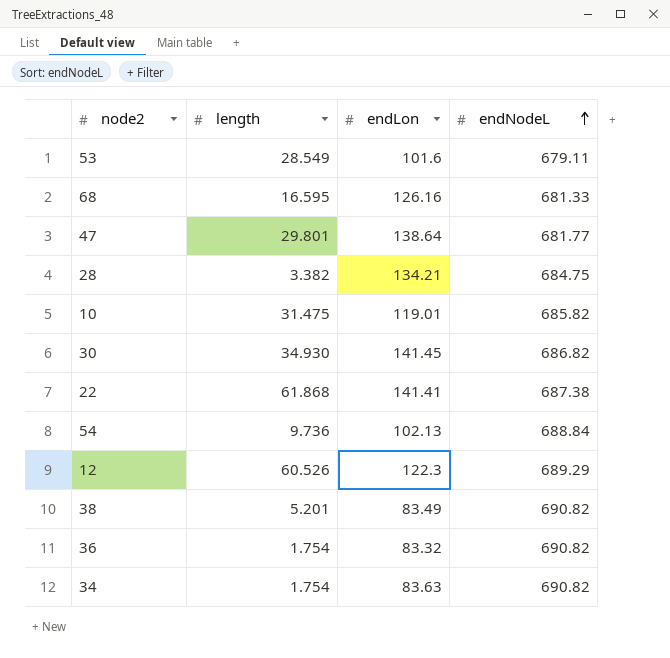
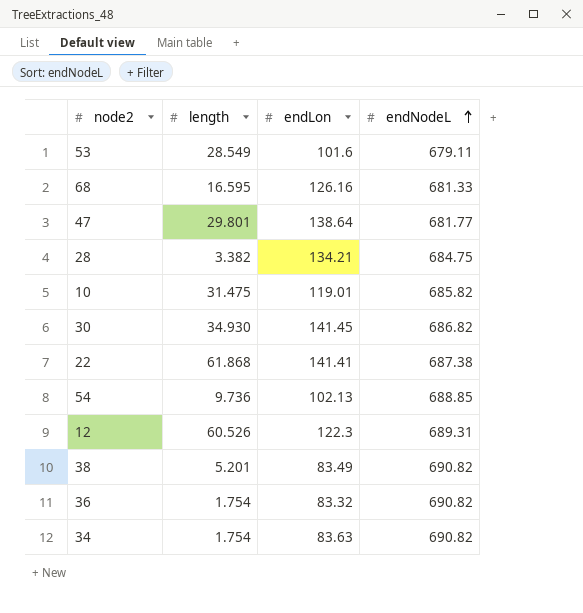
54 | endNodeL: 688.84 -> 688.85
12 | endNodeL: 689.29 -> 689.31

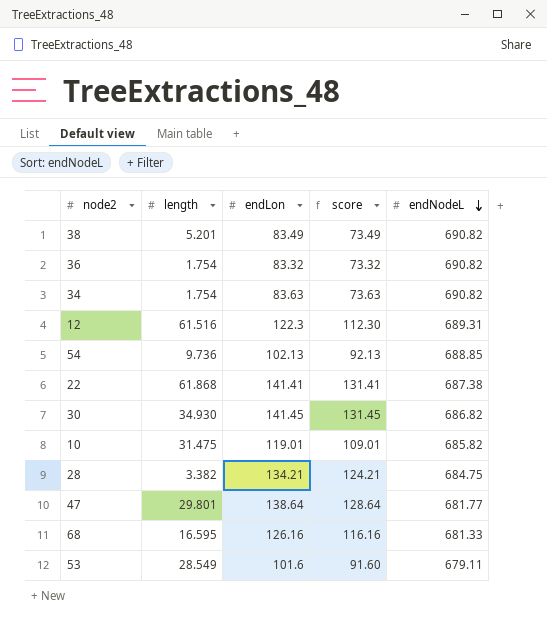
row order: endNodeL ascending -> endNodeL descending
column score | formula: none -> [endLon] - 10
12 | length: 60.526 -> 61.516

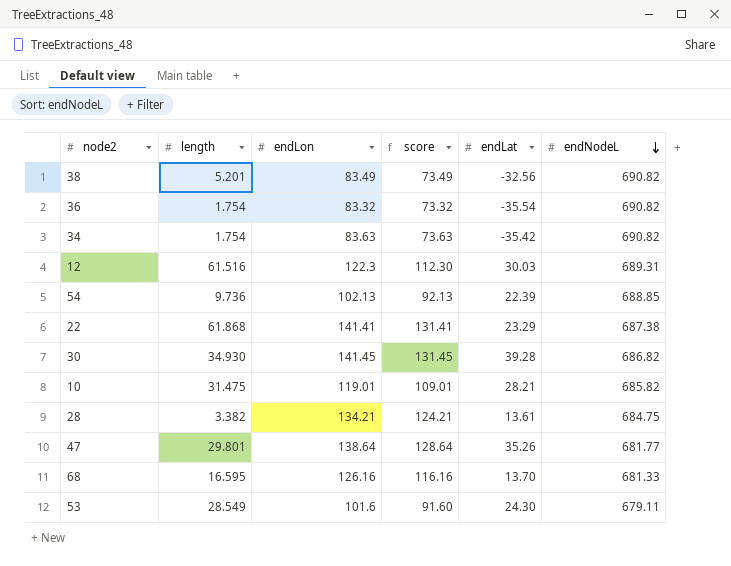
column endLat | position: none -> 5

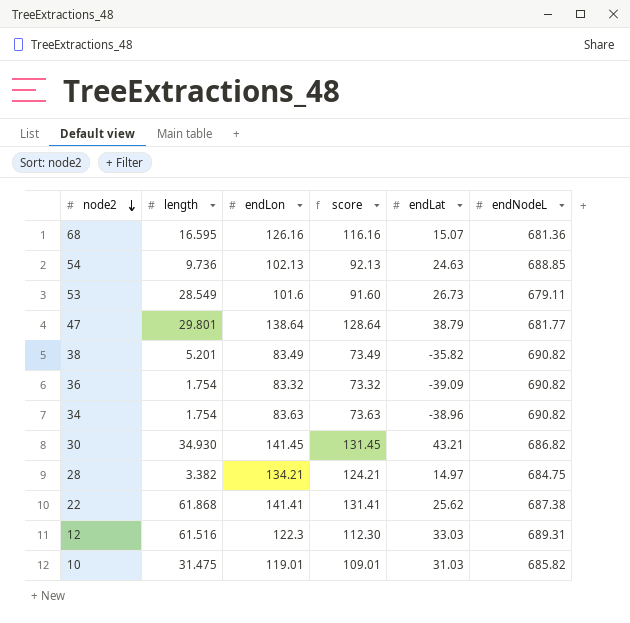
row order: endNodeL descending -> node2 descending
68 | endLat: 13.70 -> 15.07
68 | endNodeL: 681.33 -> 681.36
54 | endLat: 22.39 -> 24.63
53 | endLat: 24.30 -> 26.73
47 | endLat: 35.26 -> 38.79
38 | endLat: -32.56 -> -35.82
36 | endLat: -35.54 -> -39.09
34 | endLat: -35.42 -> -38.96
30 | endLat: 39.28 -> 43.21
28 | endLat: 13.61 -> 14.97
22 | endLat: 23.29 -> 25.62
12 | endLat: 30.03 -> 33.03
10 | endLat: 28.21 -> 31.03

